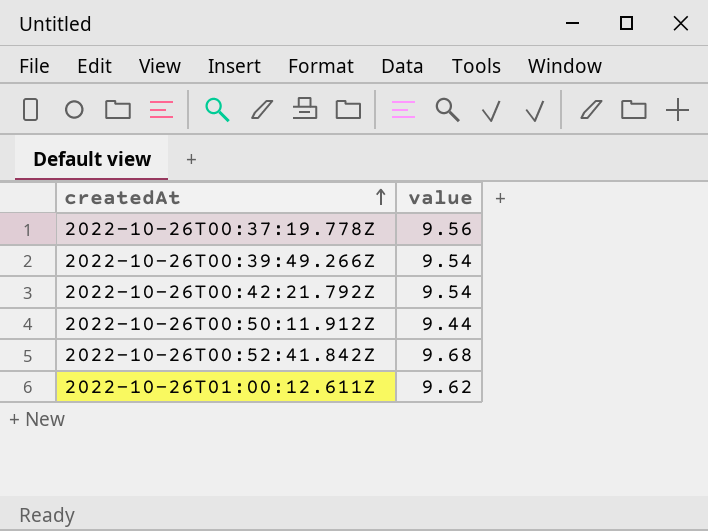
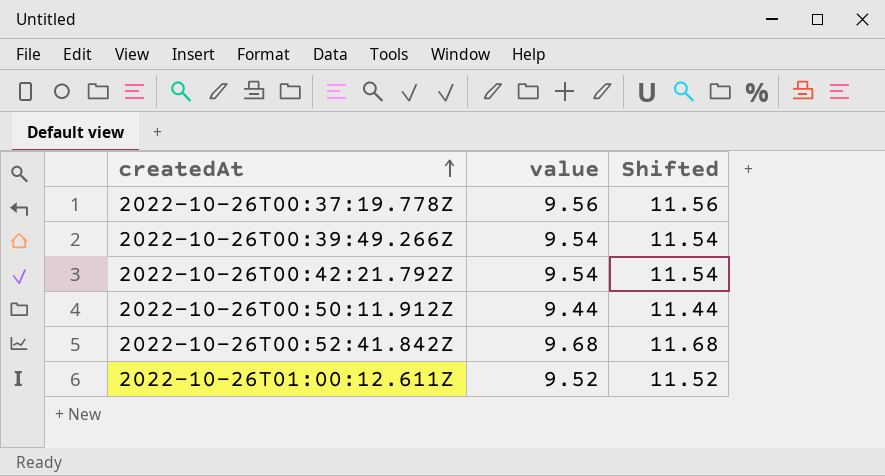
column Shifted | formula: none -> [value] + 2
2022-10-26T01:00:12.611Z | value: 9.62 -> 9.52

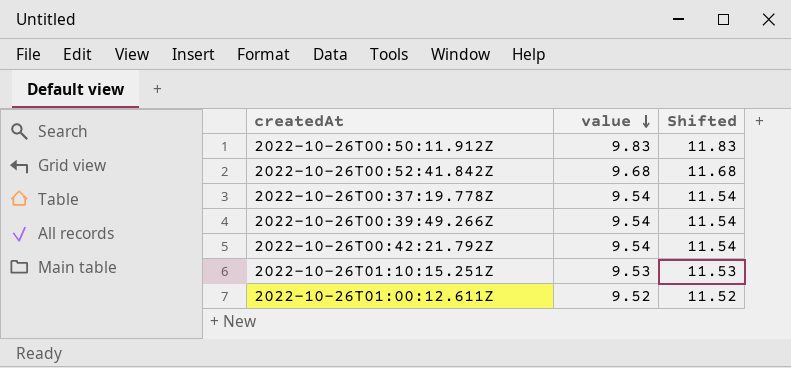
row order: createdAt ascending -> value descending
2022-10-26T00:50:11.912Z | value: 9.44 -> 9.83
2022-10-26T00:50:11.912Z | Shifted: 11.44 -> 11.83
2022-10-26T00:37:19.778Z | value: 9.56 -> 9.54
2022-10-26T00:37:19.778Z | Shifted: 11.56 -> 11.54
row 2022-10-26T01:10:15.251Z: none -> 9.53 | 11.53

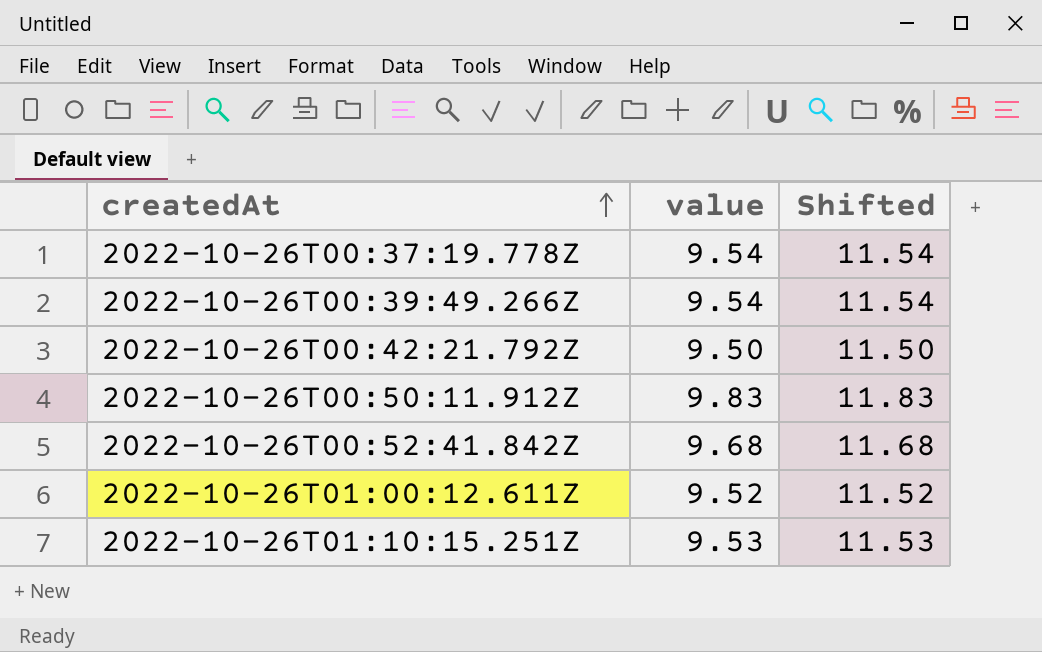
row order: value descending -> createdAt ascending
2022-10-26T00:42:21.792Z | value: 9.54 -> 9.50
2022-10-26T00:42:21.792Z | Shifted: 11.54 -> 11.50

